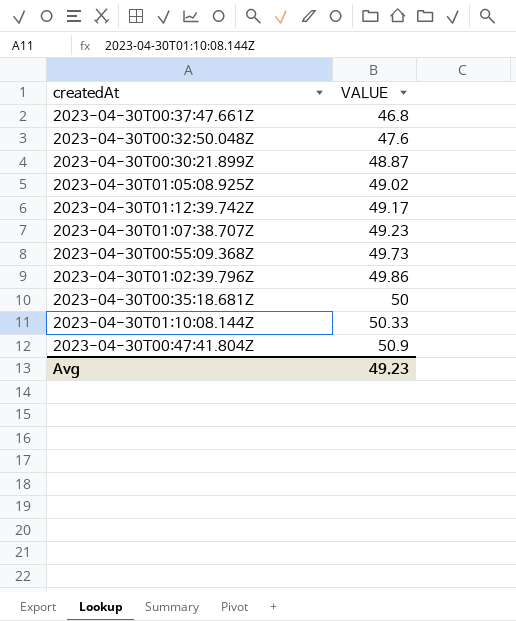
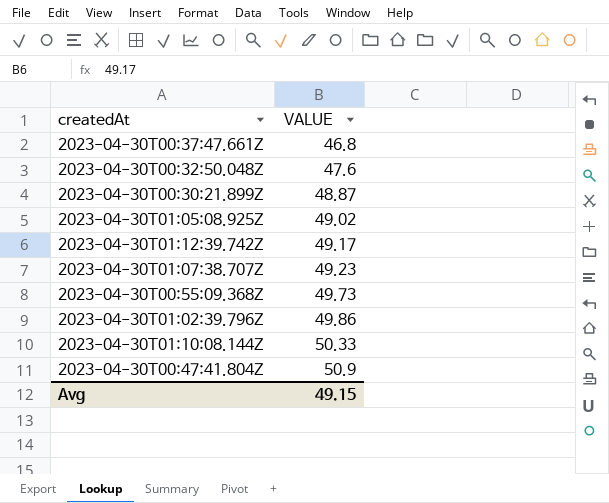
row 2023-04-30T00:35:18.681Z: 50 -> none
Avg | VALUE: 49.23 -> 49.15

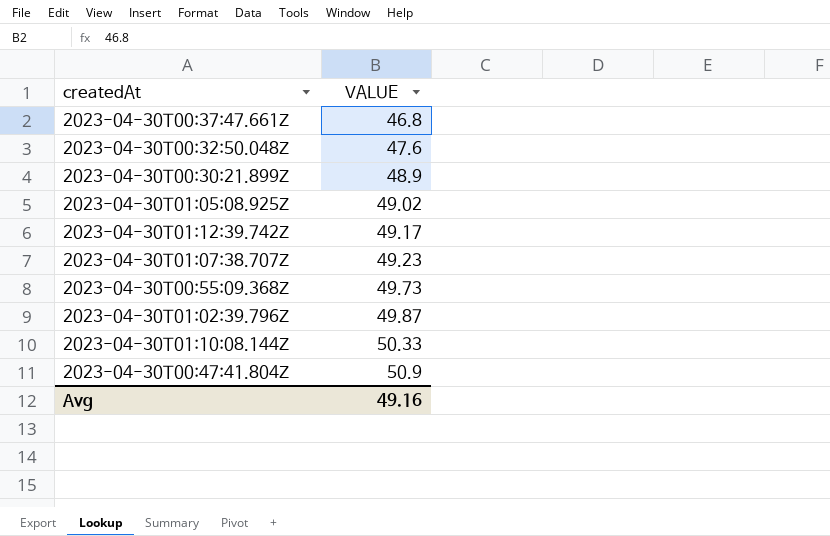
2023-04-30T00:30:21.899Z | VALUE: 48.87 -> 48.9
2023-04-30T01:02:39.796Z | VALUE: 49.86 -> 49.87
Avg | VALUE: 49.15 -> 49.16

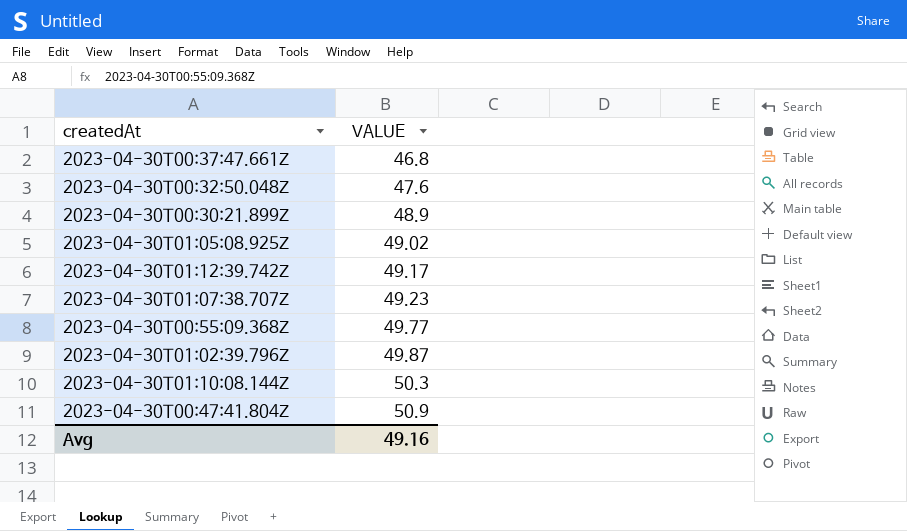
2023-04-30T00:55:09.368Z | VALUE: 49.73 -> 49.77
2023-04-30T01:10:08.144Z | VALUE: 50.33 -> 50.3

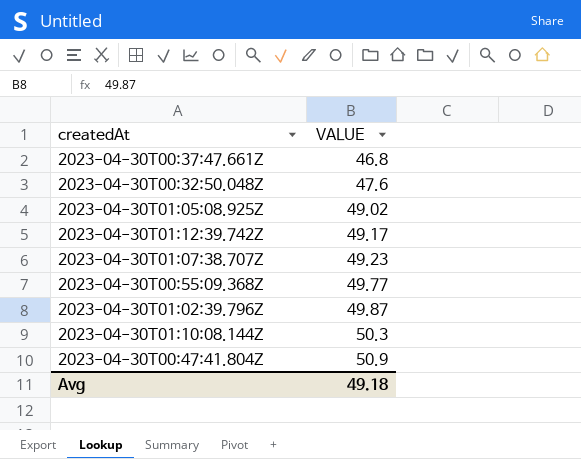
row 2023-04-30T00:30:21.899Z: 48.9 -> none
Avg | VALUE: 49.16 -> 49.18

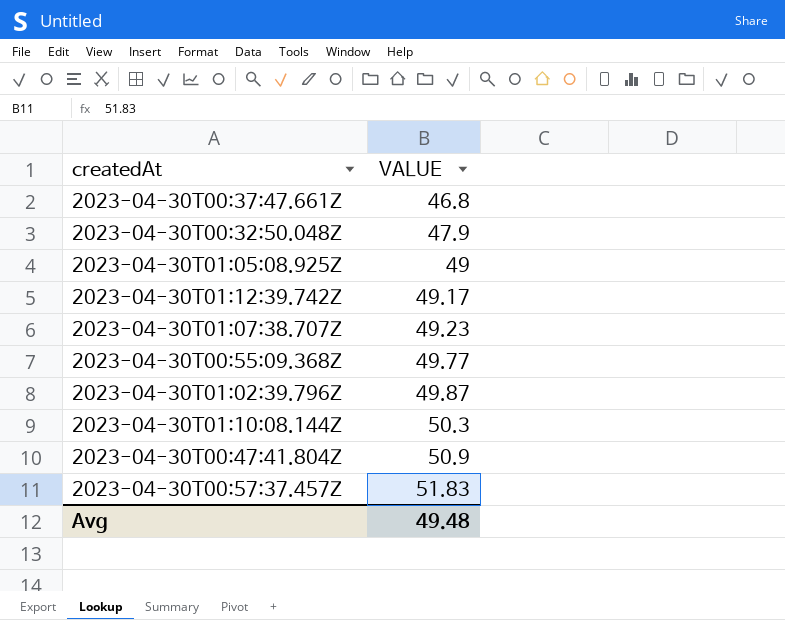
2023-04-30T00:32:50.048Z | VALUE: 47.6 -> 47.9
2023-04-30T01:05:08.925Z | VALUE: 49.02 -> 49
row 2023-04-30T00:57:37.457Z: none -> 51.83
Avg | VALUE: 49.18 -> 49.48

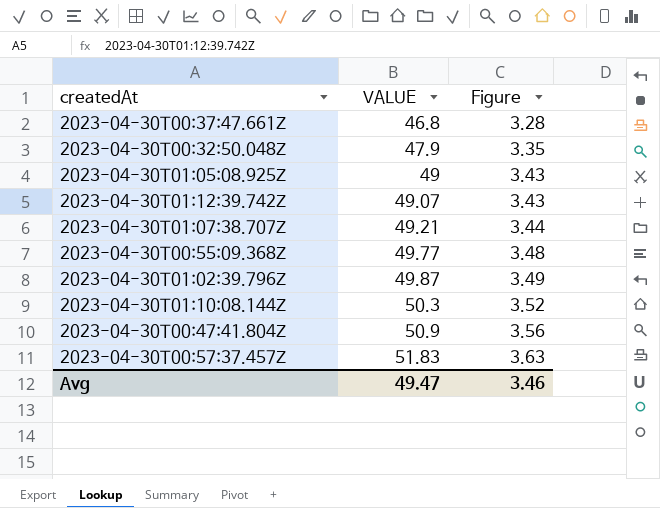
column Figure | formula: none -> [VALUE] * 0.07
2023-04-30T01:12:39.742Z | VALUE: 49.17 -> 49.07
2023-04-30T01:07:38.707Z | VALUE: 49.23 -> 49.21
Avg | VALUE: 49.48 -> 49.47

